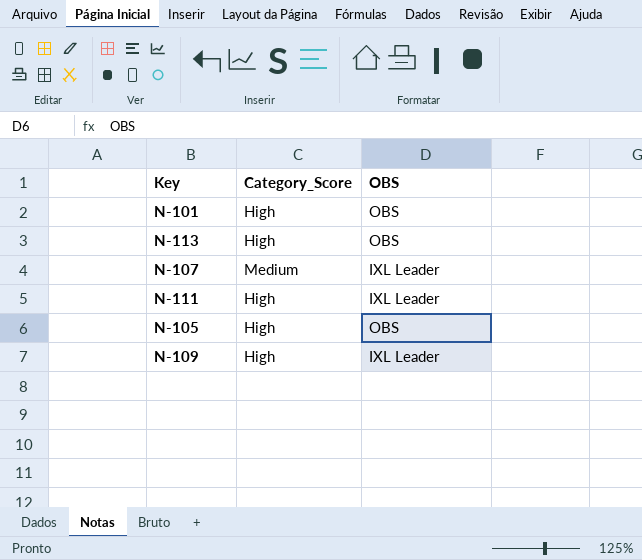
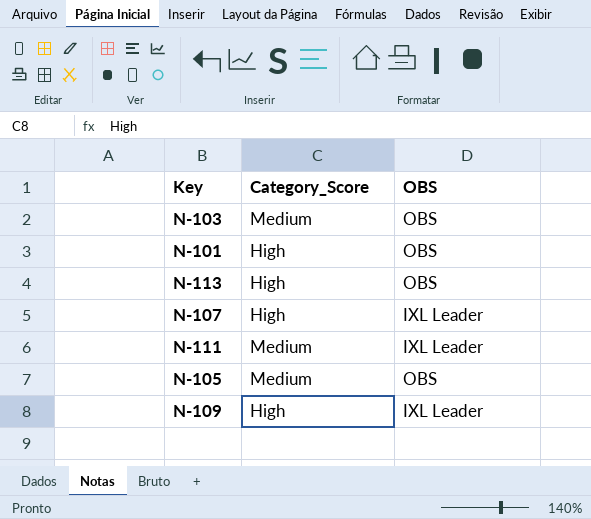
row N-103: none -> Medium | OBS
N-107 | Category_Score: Medium -> High
N-111 | Category_Score: High -> Medium
N-105 | Category_Score: High -> Medium

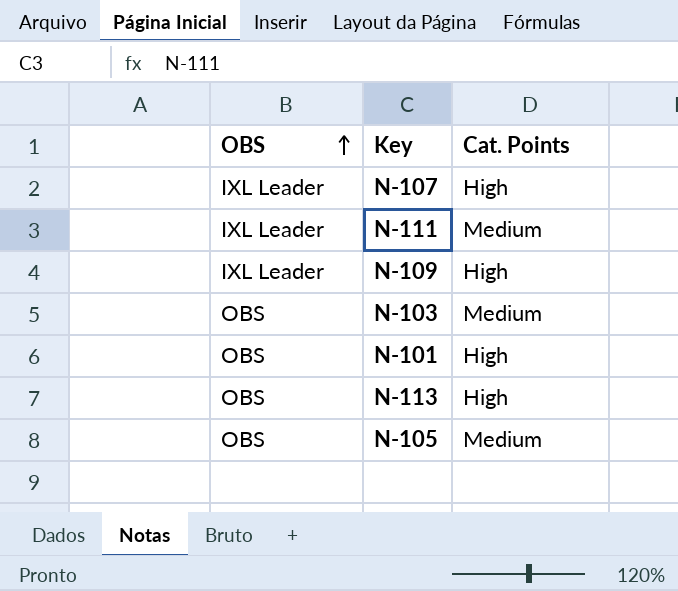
row order: none -> OBS ascending
column OBS | position: 3 -> 1
column name: Category_Score -> Cat. Points

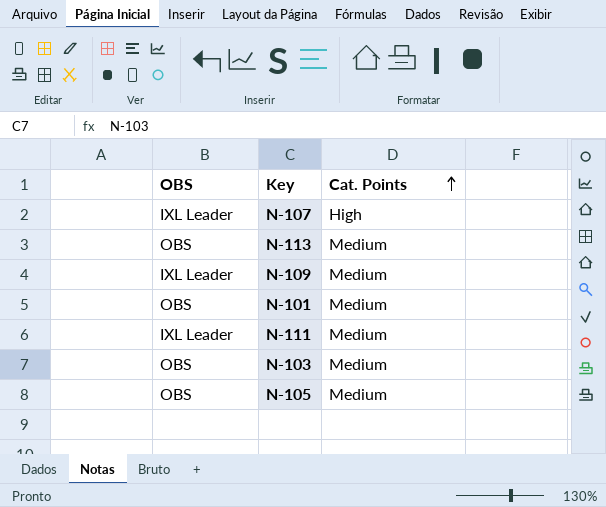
row order: OBS ascending -> Cat. Points ascending
N-113 | Cat. Points: High -> Medium
N-109 | Cat. Points: High -> Medium
N-101 | Cat. Points: High -> Medium

